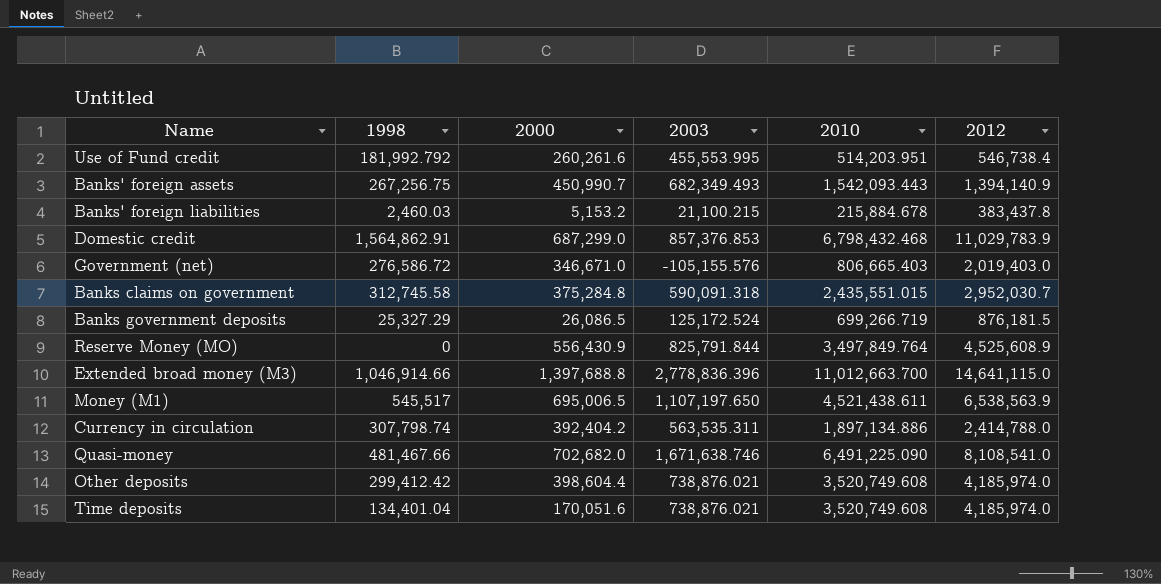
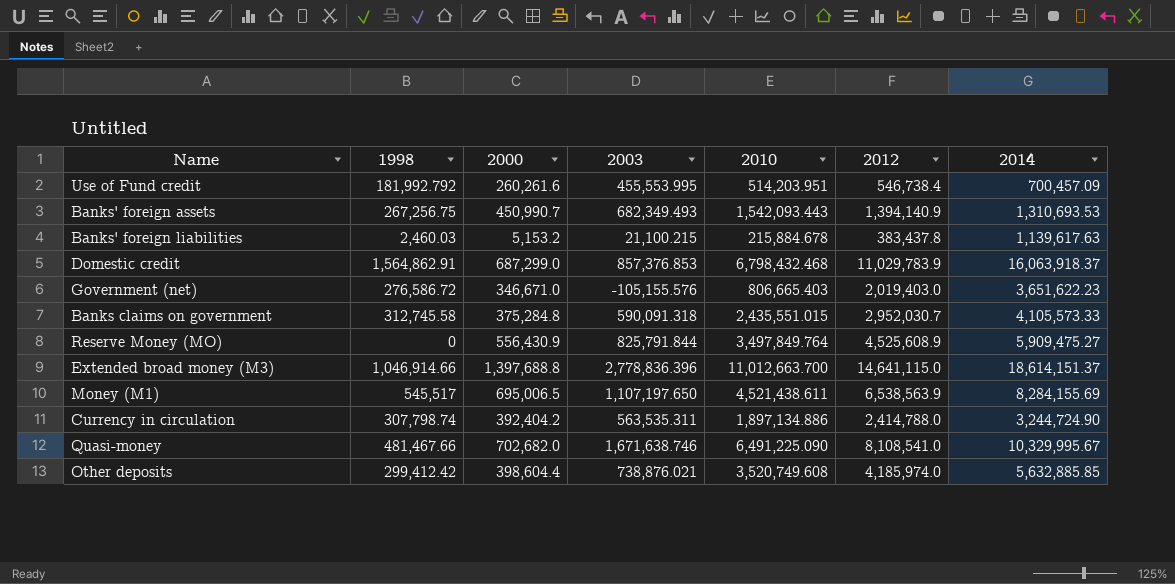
column 2014 | position: none -> 7
row Banks government deposits: 25,327.29 | 26,086.5 | 125,172.524 | 699,266.719 | 876,181.5 -> none
row Time deposits: 134,401.04 | 170,051.6 | 738,876.021 | 3,520,749.608 | 4,185,974.0 -> none

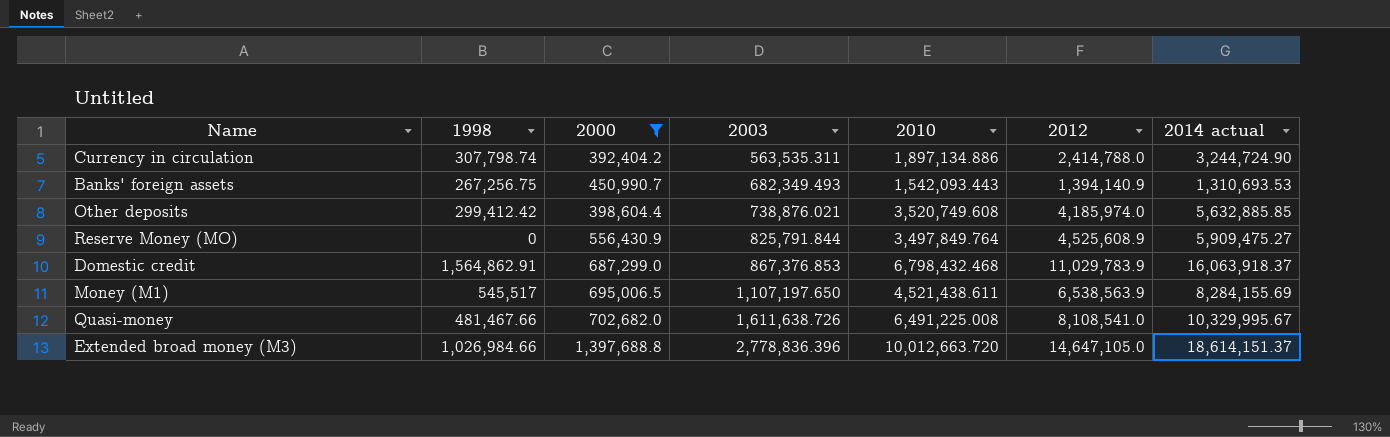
filter: none -> 2000 >= 392,404.2
row order: none -> 2003 ascending
column name: 2014 -> 2014 actual
Domestic credit | 2003: 857,376.853 -> 867,376.853
Quasi-money | 2003: 1,671,638.746 -> 1,611,638.726
Quasi-money | 2010: 6,491,225.090 -> 6,491,225.008
Extended broad money (M3) | 1998: 1,046,914.66 -> 1,026,984.66
Extended broad money (M3) | 2010: 11,012,663.700 -> 10,012,663.720
Extended broad money (M3) | 2012: 14,641,115.0 -> 14,647,105.0

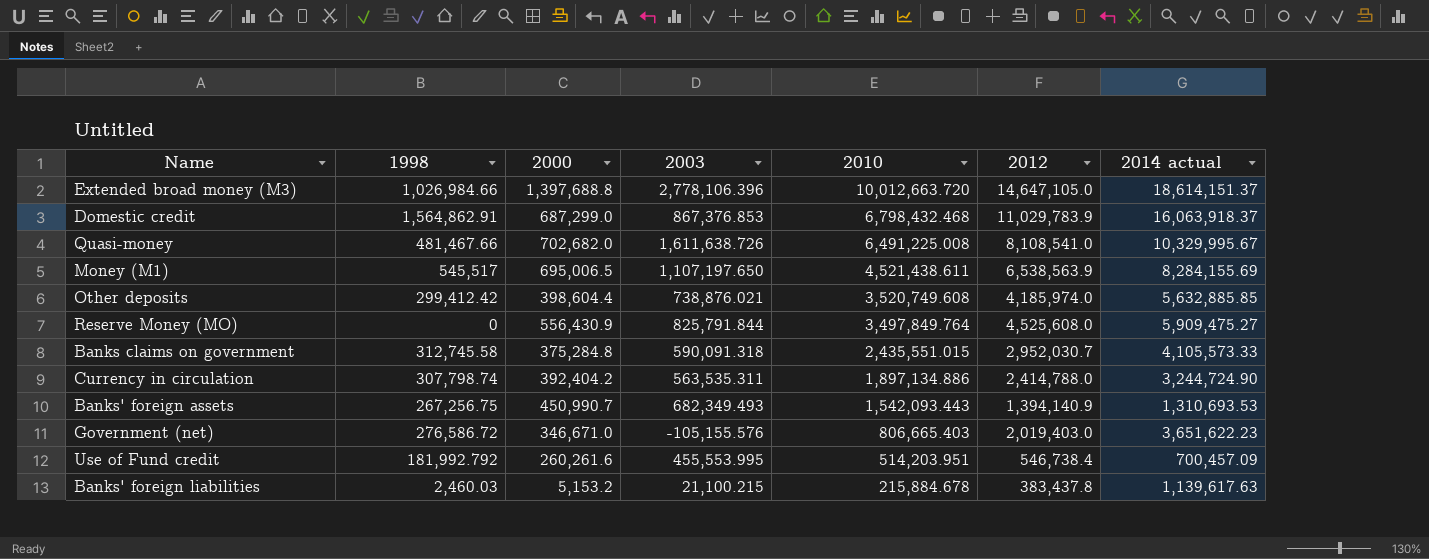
filter: 2000 >= 392,404.2 -> none
row order: 2003 ascending -> 2010 descending
Extended broad money (M3) | 2003: 2,778,836.396 -> 2,778,106.396
Reserve Money (MO) | 2012: 4,525,608.9 -> 4,525,608.0

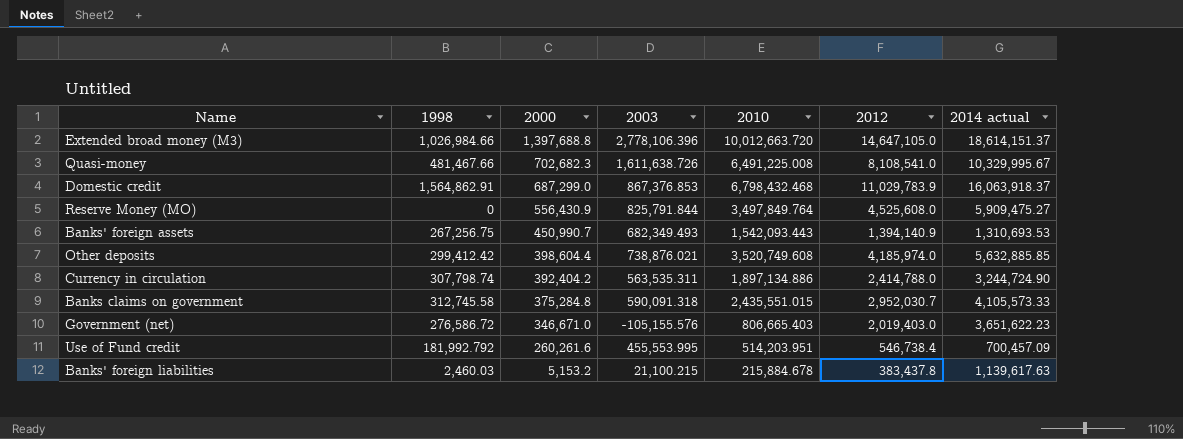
row order: 2010 descending -> 2000 descending
row Money (M1): 545,517 | 695,006.5 | 1,107,197.650 | 4,521,438.611 | 6,538,563.9 | 8,284,155.69 -> none
Quasi-money | 2000: 702,682.0 -> 702,682.3

